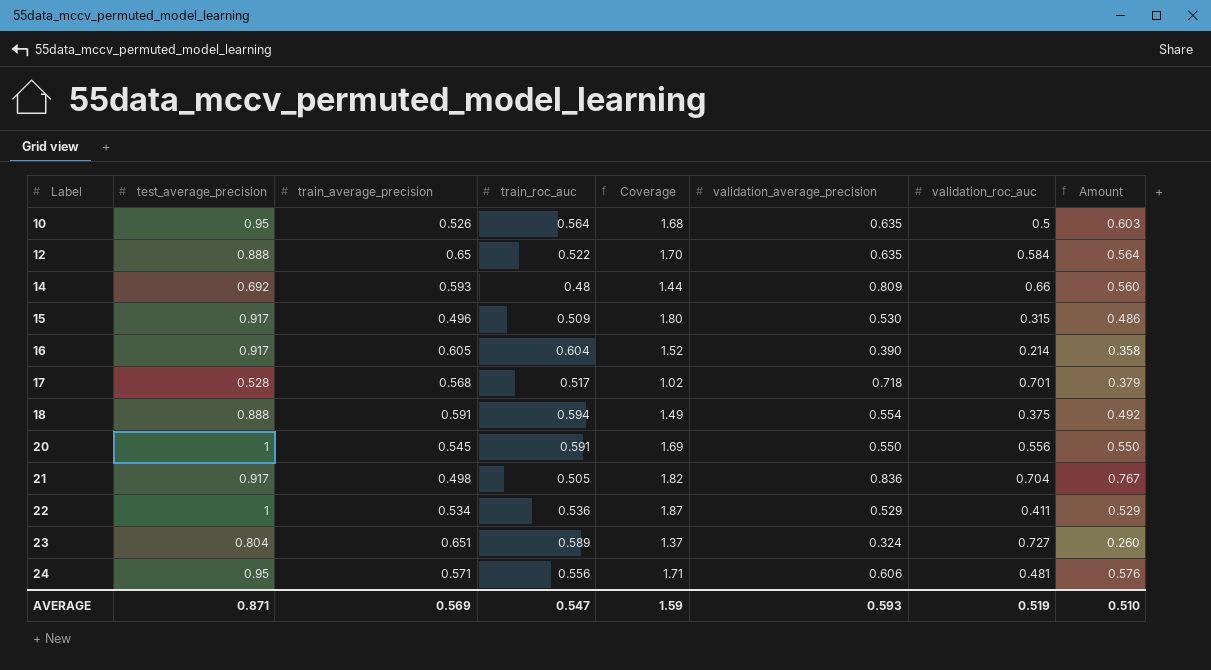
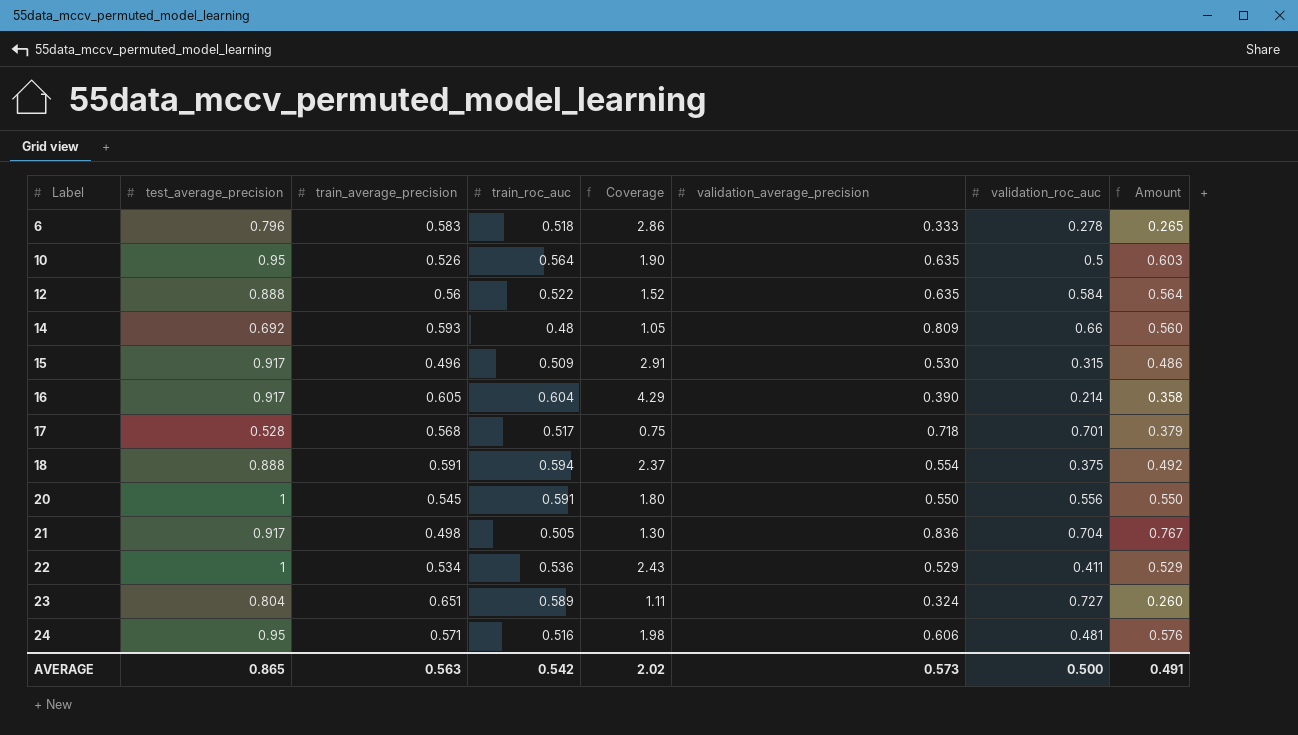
column Coverage | formula: [test_average_precision] / [train_roc_auc] -> [test_average_precision] / [validation_roc_auc]
row 6: none -> 0.796 | 0.583 | 0.518 | 2.86 | 0.333 | 0.278 | 0.265
12 | train_average_precision: 0.65 -> 0.56
24 | train_roc_auc: 0.556 -> 0.516
AVERAGE | test_average_precision: 0.871 -> 0.865
AVERAGE | train_average_precision: 0.569 -> 0.563
AVERAGE | train_roc_auc: 0.547 -> 0.542
AVERAGE | Coverage: 1.59 -> 2.02
AVERAGE | validation_average_precision: 0.593 -> 0.573
AVERAGE | validation_roc_auc: 0.519 -> 0.500
AVERAGE | Amount: 0.510 -> 0.491

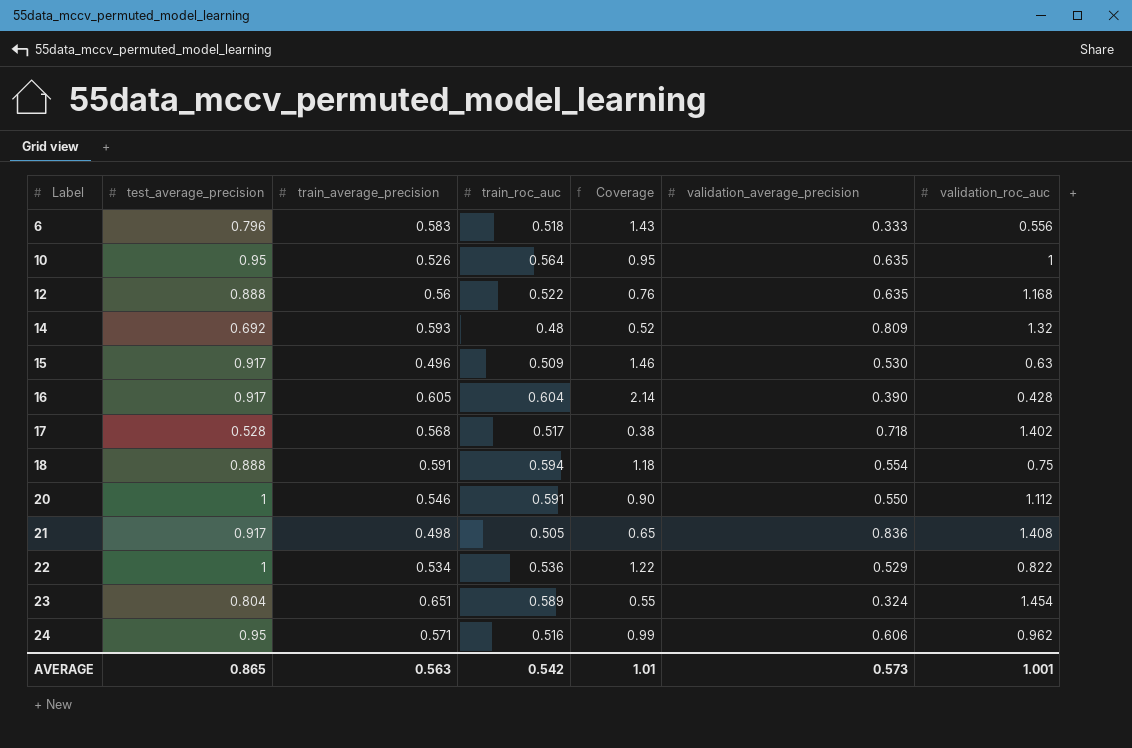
column Amount | formula: [test_average_precision] * [validation_average_precision] -> none
6 | Coverage: 2.86 -> 1.43
6 | validation_roc_auc: 0.278 -> 0.556
10 | Coverage: 1.90 -> 0.95
10 | validation_roc_auc: 0.5 -> 1
12 | Coverage: 1.52 -> 0.76
12 | validation_roc_auc: 0.584 -> 1.168
14 | Coverage: 1.05 -> 0.52
14 | validation_roc_auc: 0.66 -> 1.32
15 | Coverage: 2.91 -> 1.46
15 | validation_roc_auc: 0.315 -> 0.63
16 | Coverage: 4.29 -> 2.14
16 | validation_roc_auc: 0.214 -> 0.428
17 | Coverage: 0.75 -> 0.38
17 | validation_roc_auc: 0.701 -> 1.402
18 | Coverage: 2.37 -> 1.18
18 | validation_roc_auc: 0.375 -> 0.75
20 | train_average_precision: 0.545 -> 0.546
20 | Coverage: 1.80 -> 0.90
20 | validation_roc_auc: 0.556 -> 1.112
21 | Coverage: 1.30 -> 0.65
21 | validation_roc_auc: 0.704 -> 1.408
22 | Coverage: 2.43 -> 1.22
22 | validation_roc_auc: 0.411 -> 0.822
23 | Coverage: 1.11 -> 0.55
23 | validation_roc_auc: 0.727 -> 1.454
24 | Coverage: 1.98 -> 0.99
24 | validation_roc_auc: 0.481 -> 0.962
AVERAGE | Coverage: 2.02 -> 1.01
AVERAGE | validation_roc_auc: 0.500 -> 1.001

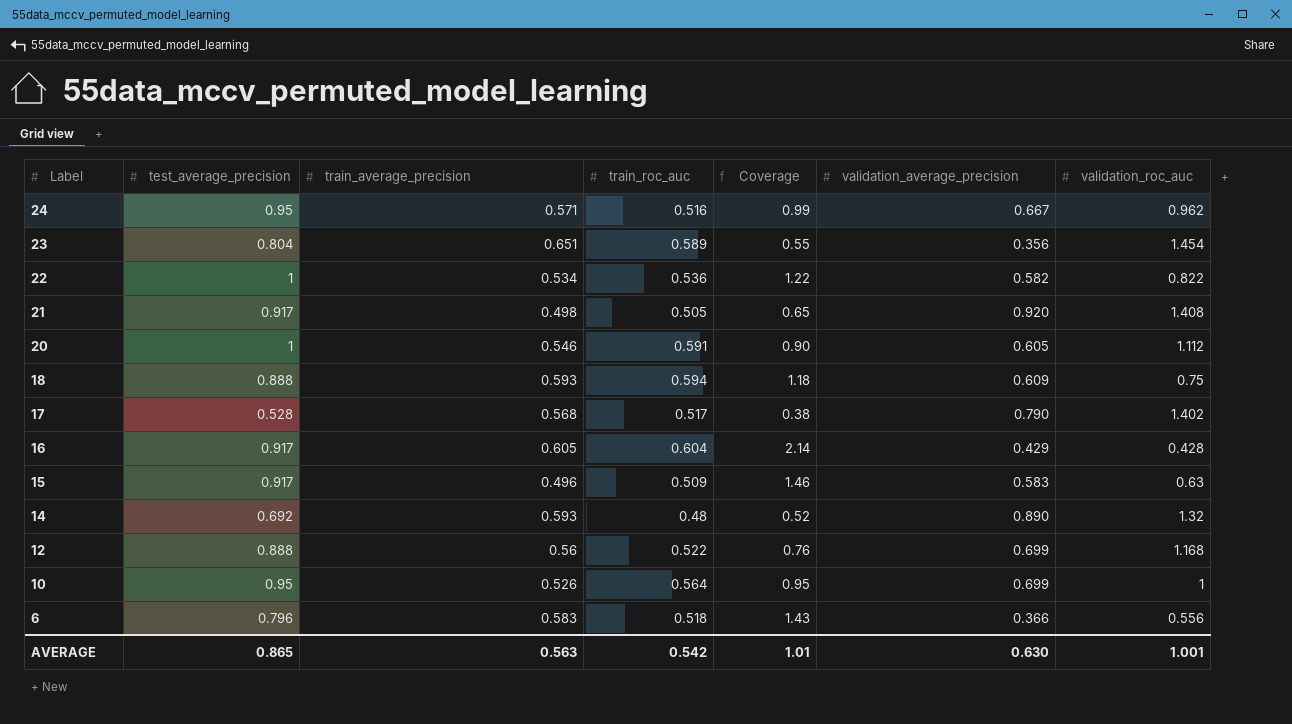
row order: Label ascending -> Label descending
24 | validation_average_precision: 0.606 -> 0.667
23 | validation_average_precision: 0.324 -> 0.356
22 | validation_average_precision: 0.529 -> 0.582
21 | validation_average_precision: 0.836 -> 0.920
20 | validation_average_precision: 0.550 -> 0.605
18 | train_average_precision: 0.591 -> 0.593
18 | validation_average_precision: 0.554 -> 0.609
17 | validation_average_precision: 0.718 -> 0.790
16 | validation_average_precision: 0.390 -> 0.429
15 | validation_average_precision: 0.530 -> 0.583
14 | validation_average_precision: 0.809 -> 0.890
12 | validation_average_precision: 0.635 -> 0.699
10 | validation_average_precision: 0.635 -> 0.699
6 | validation_average_precision: 0.333 -> 0.366
AVERAGE | validation_average_precision: 0.573 -> 0.630

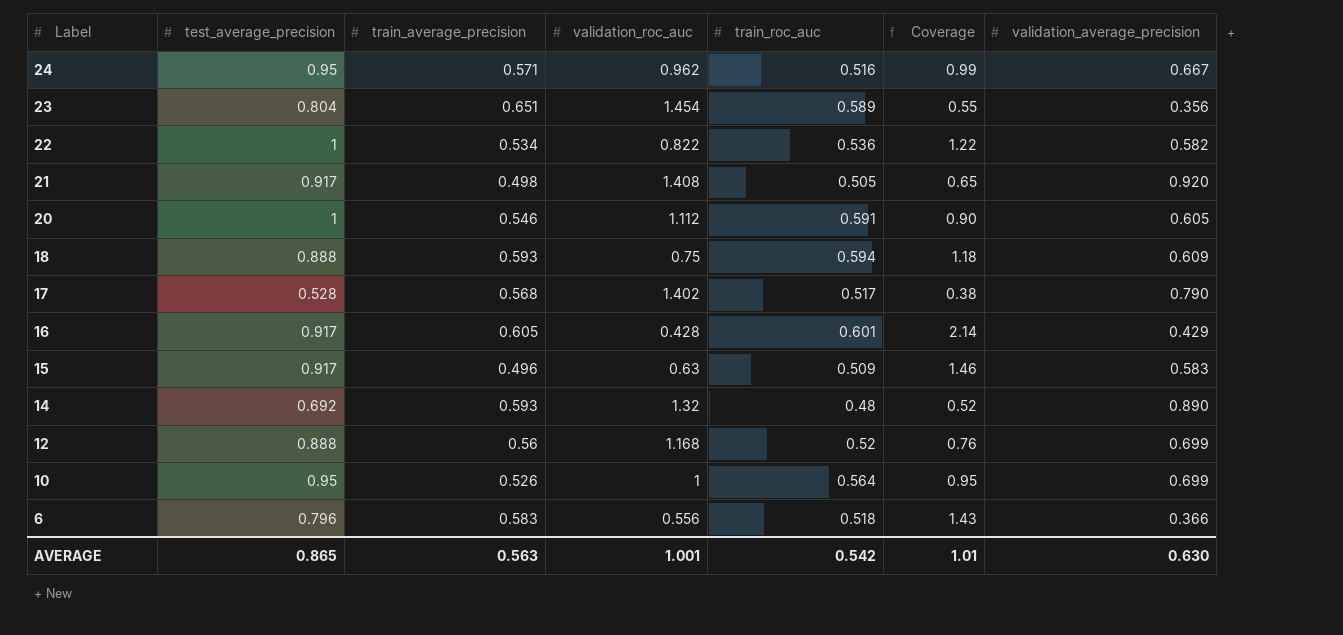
column validation_roc_auc | position: 7 -> 4
16 | train_roc_auc: 0.604 -> 0.601
12 | train_roc_auc: 0.522 -> 0.52

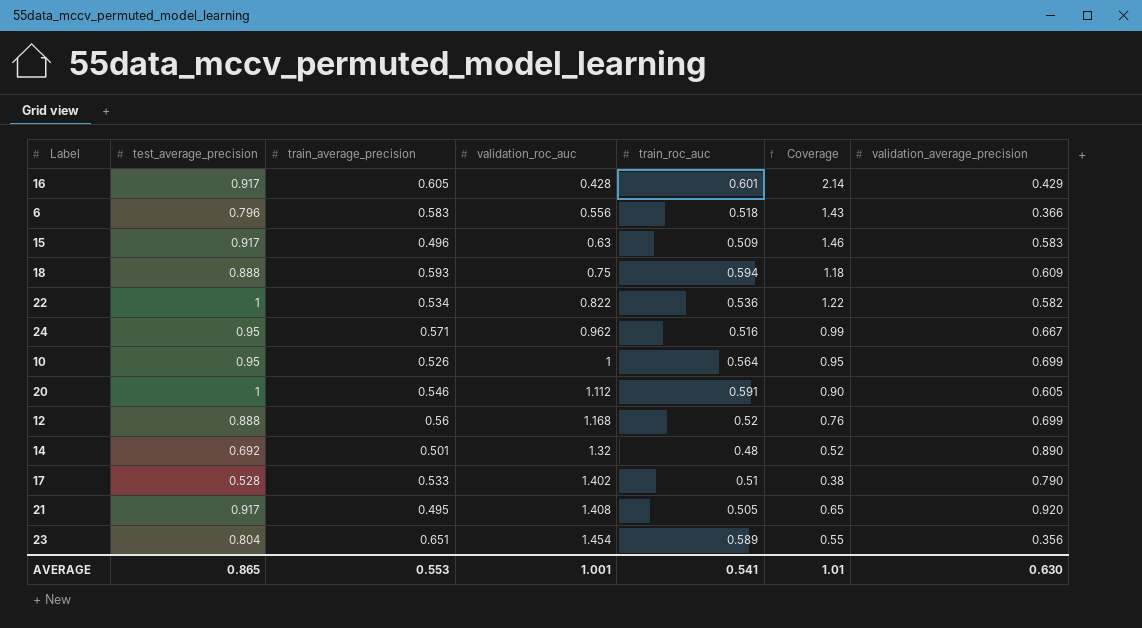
row order: Label descending -> validation_roc_auc ascending
14 | train_average_precision: 0.593 -> 0.501
17 | train_average_precision: 0.568 -> 0.533
17 | train_roc_auc: 0.517 -> 0.51
21 | train_average_precision: 0.498 -> 0.495
AVERAGE | train_average_precision: 0.563 -> 0.553
AVERAGE | train_roc_auc: 0.542 -> 0.541

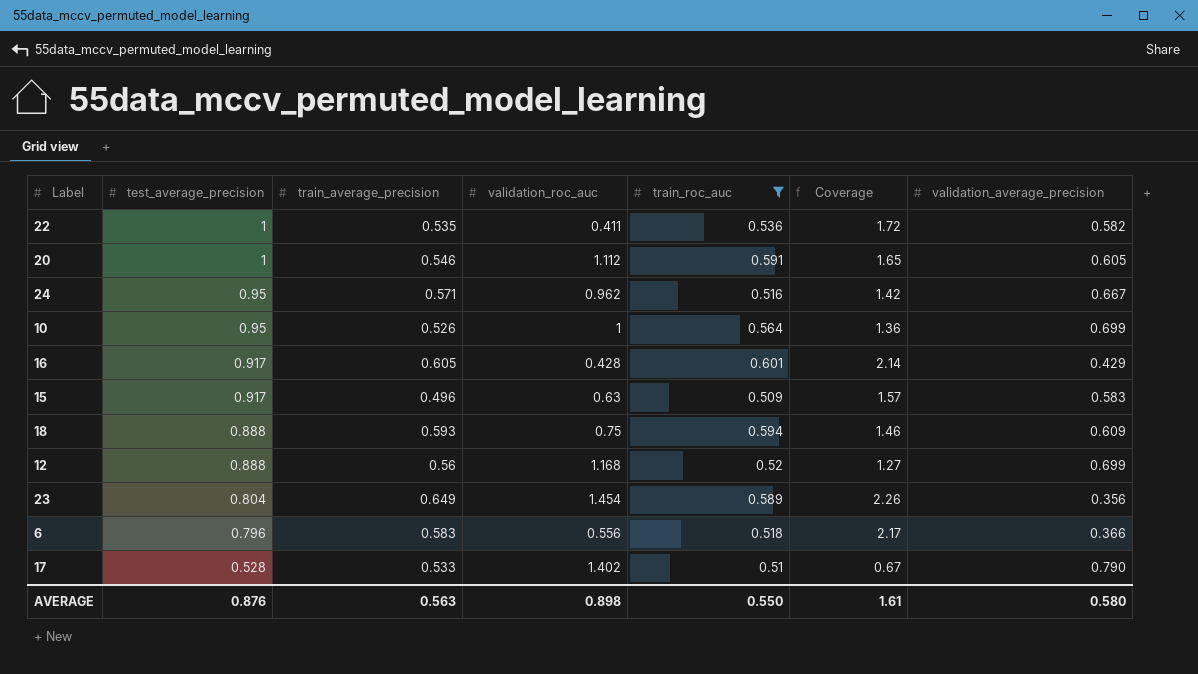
filter: none -> train_roc_auc >= 0.509
row order: validation_roc_auc ascending -> test_average_precision descending
column Coverage | formula: [test_average_precision] / [validation_roc_auc] -> [test_average_precision] / [validation_average_precision]
22 | train_average_precision: 0.534 -> 0.535
22 | validation_roc_auc: 0.822 -> 0.411
23 | train_average_precision: 0.651 -> 0.649
AVERAGE | test_average_precision: 0.865 -> 0.876
AVERAGE | train_average_precision: 0.553 -> 0.563
AVERAGE | validation_roc_auc: 1.001 -> 0.898
AVERAGE | train_roc_auc: 0.541 -> 0.550
AVERAGE | Coverage: 1.01 -> 1.61
AVERAGE | validation_average_precision: 0.630 -> 0.580

